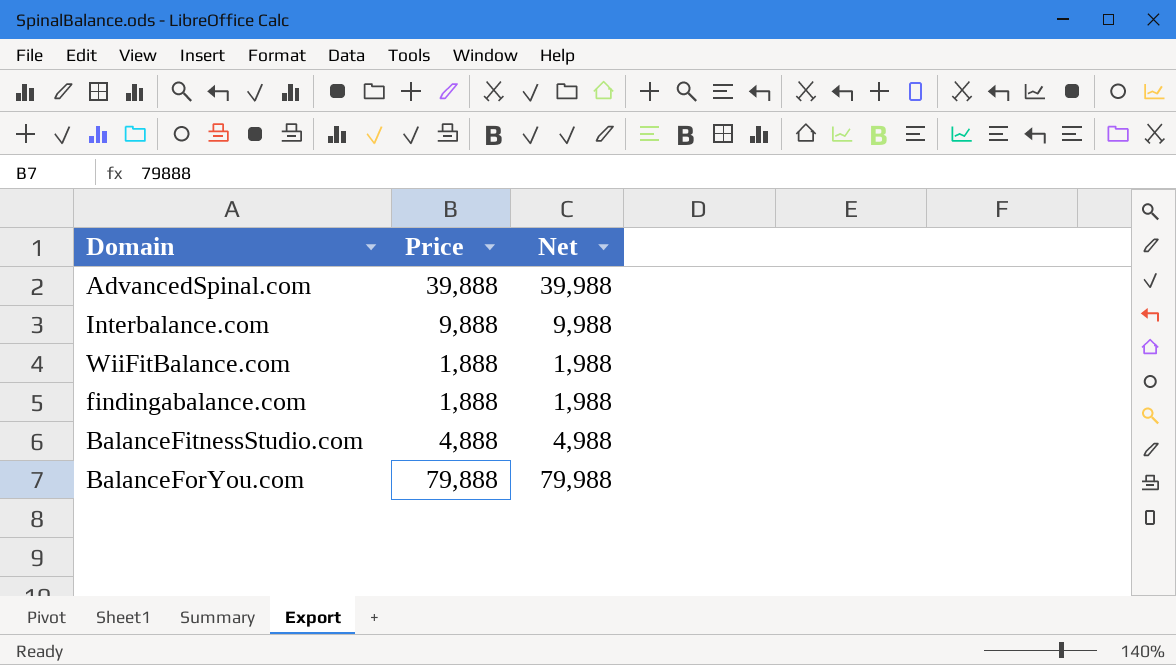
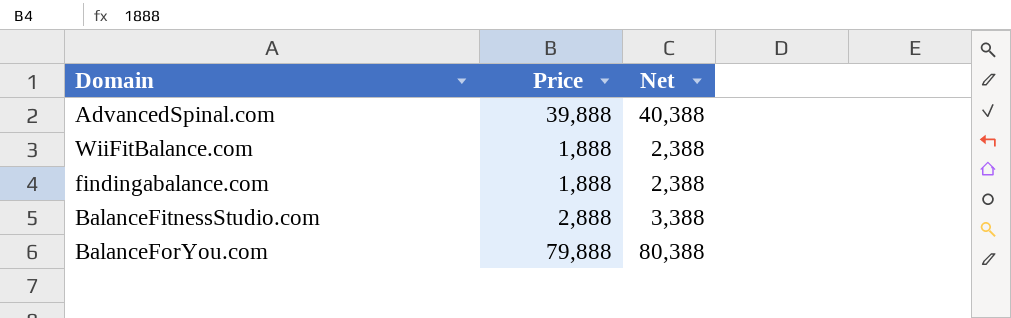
column Net | formula: [Price] + 100 -> [Price] + 500
row Interbalance.com: 9,888 | 9,988 -> none
BalanceFitnessStudio.com | Price: 4,888 -> 2,888

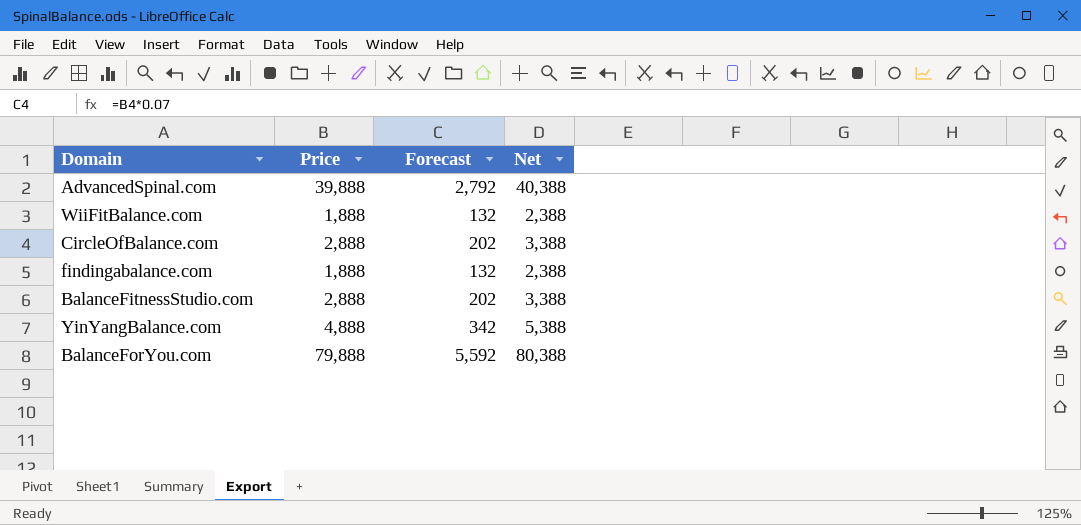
column Forecast | formula: none -> [Price] * 0.07
row CircleOfBalance.com: none -> 2,888 | 202 | 3,388
row YinYangBalance.com: none -> 4,888 | 342 | 5,388

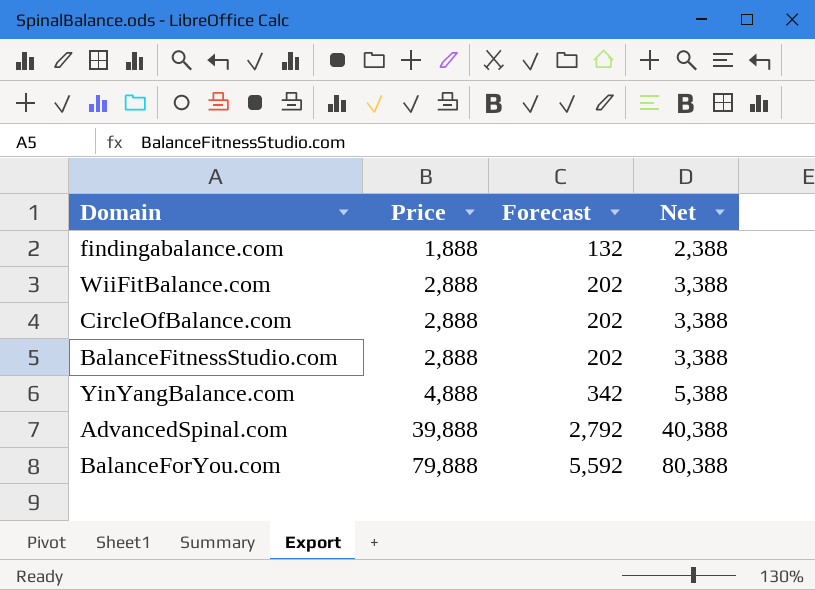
row order: none -> Price ascending
WiiFitBalance.com | Price: 1,888 -> 2,888
WiiFitBalance.com | Forecast: 132 -> 202
WiiFitBalance.com | Net: 2,388 -> 3,388

